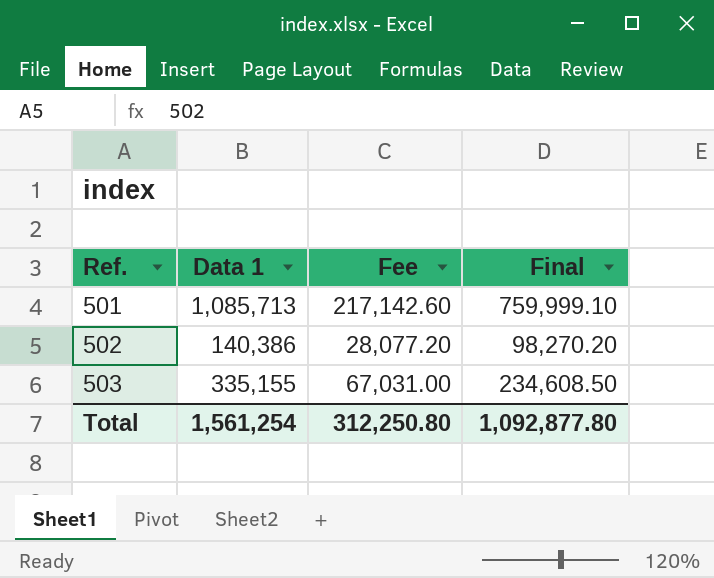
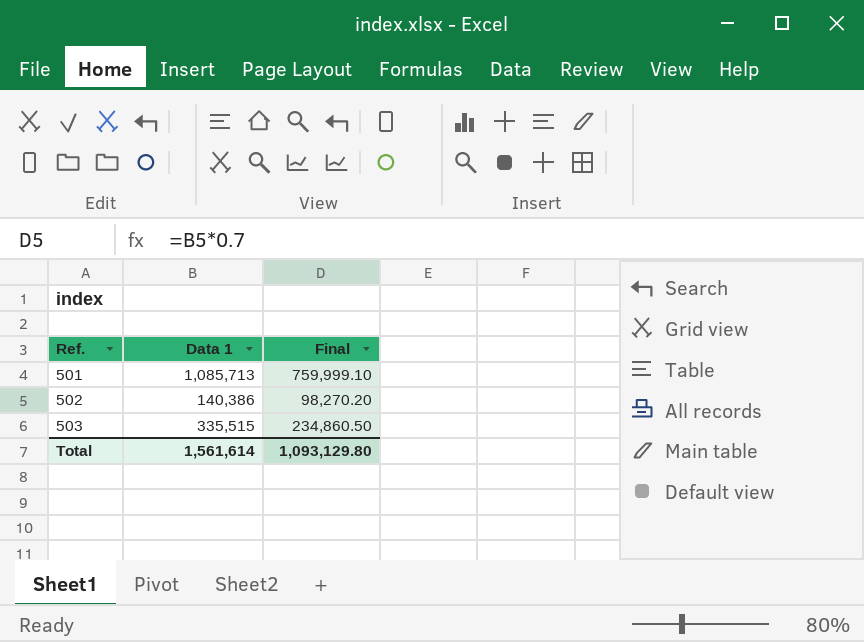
column Fee | formula: [Data 1] * 0.2 -> none
503 | Data 1: 335,155 -> 335,515
503 | Final: 234,608.50 -> 234,860.50
Total | Data 1: 1,561,254 -> 1,561,614
Total | Final: 1,092,877.80 -> 1,093,129.80

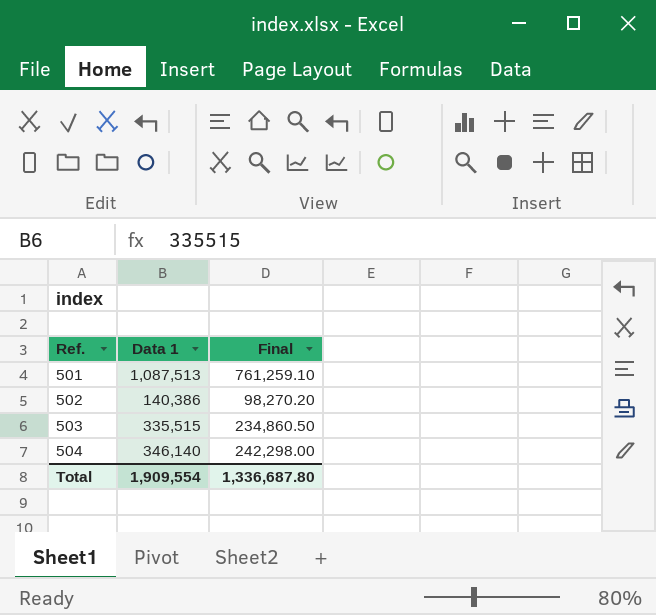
501 | Data 1: 1,085,713 -> 1,087,513
501 | Final: 759,999.10 -> 761,259.10
row 504: none -> 346,140 | 242,298.00
Total | Data 1: 1,561,614 -> 1,909,554
Total | Final: 1,093,129.80 -> 1,336,687.80

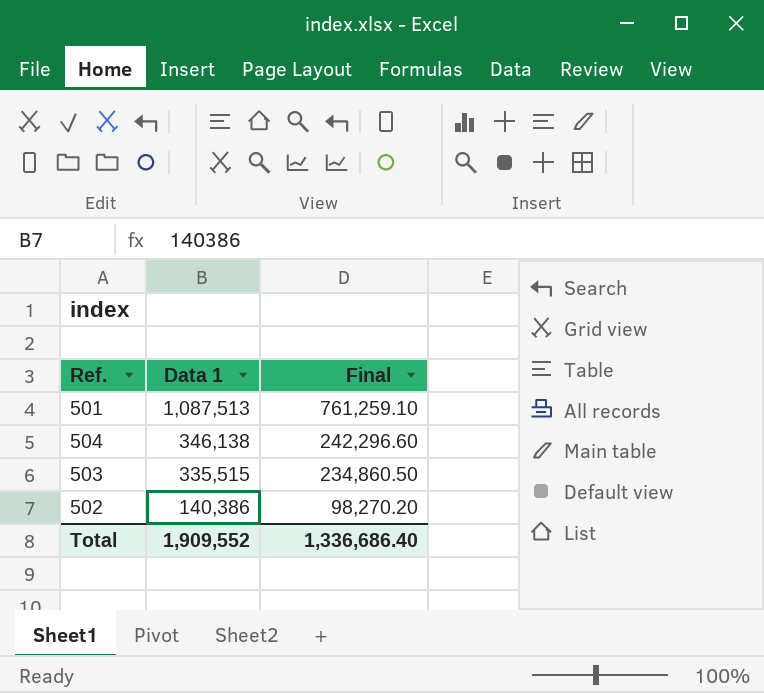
row order: Ref. ascending -> Data 1 descending
504 | Data 1: 346,140 -> 346,138
504 | Final: 242,298.00 -> 242,296.60
Total | Data 1: 1,909,554 -> 1,909,552
Total | Final: 1,336,687.80 -> 1,336,686.40

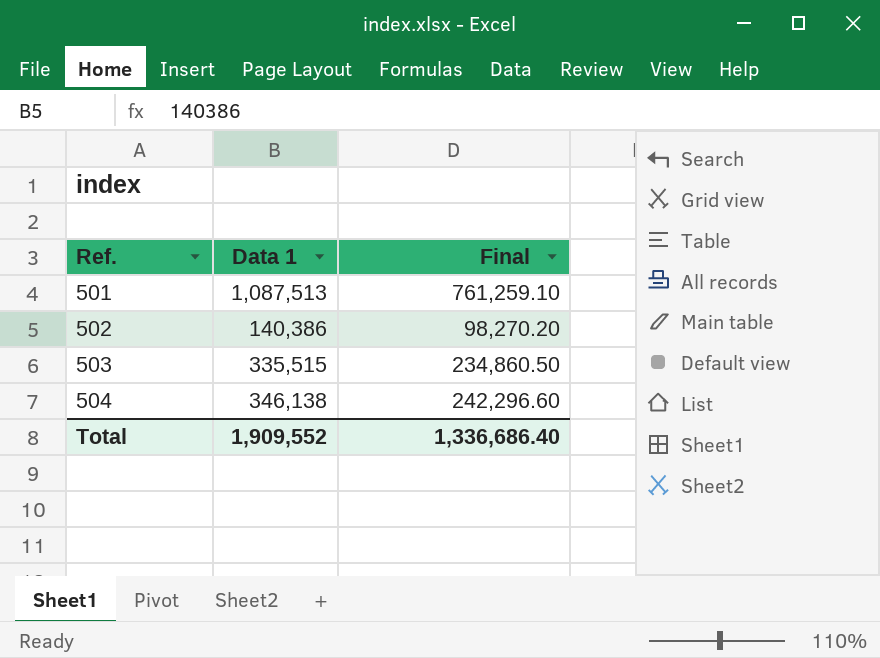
row order: Data 1 descending -> Ref. ascending

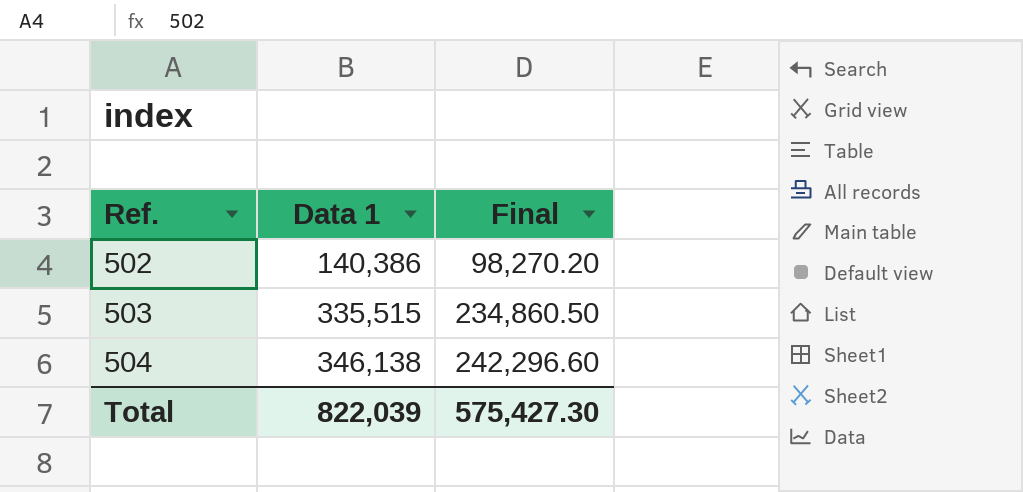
row 501: 1,087,513 | 761,259.10 -> none
Total | Data 1: 1,909,552 -> 822,039
Total | Final: 1,336,686.40 -> 575,427.30

